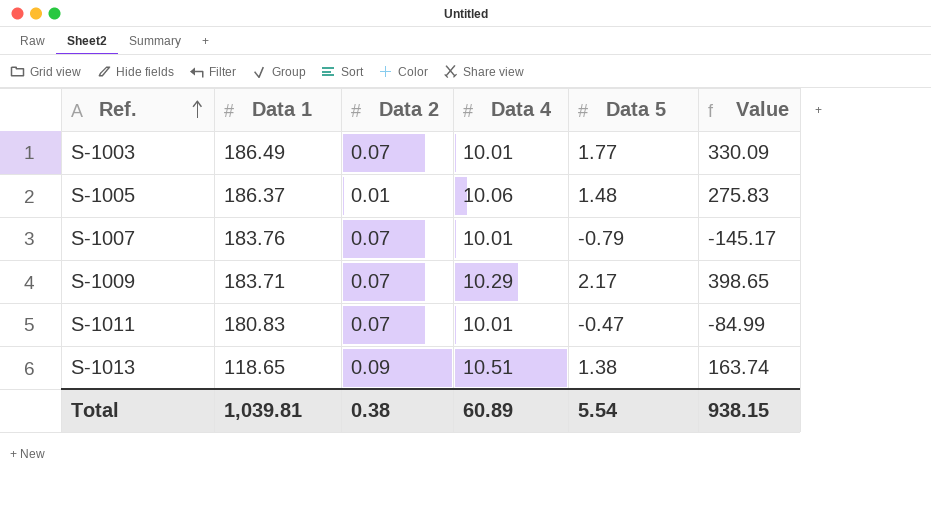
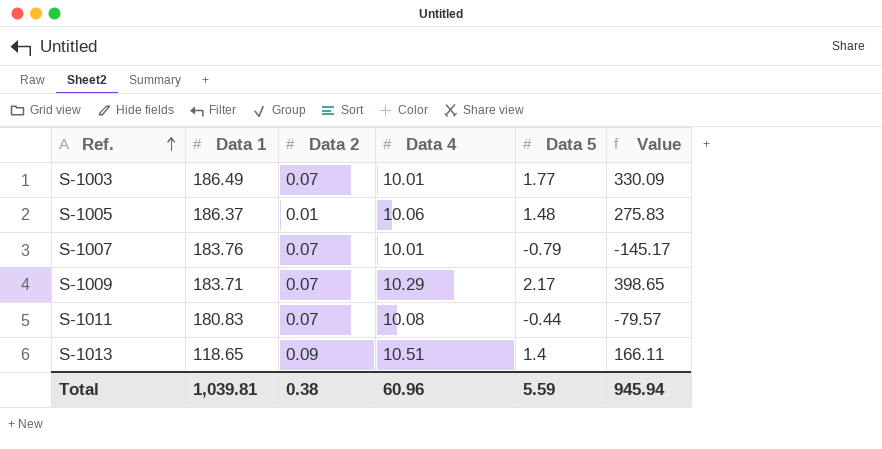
S-1011 | Data 4: 10.01 -> 10.08
S-1011 | Data 5: -0.47 -> -0.44
S-1011 | Value: -84.99 -> -79.57
S-1013 | Data 5: 1.38 -> 1.4
S-1013 | Value: 163.74 -> 166.11
Total | Data 4: 60.89 -> 60.96
Total | Data 5: 5.54 -> 5.59
Total | Value: 938.15 -> 945.94

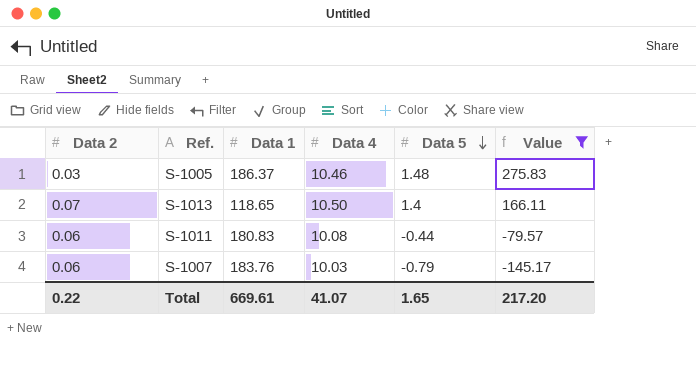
filter: none -> Value <= 275.83
row order: Ref. ascending -> Data 5 descending
column Data 2 | position: 3 -> 1
S-1005 | Data 2: 0.01 -> 0.03
S-1005 | Data 4: 10.06 -> 10.46
S-1013 | Data 2: 0.09 -> 0.07
S-1013 | Data 4: 10.51 -> 10.50
S-1011 | Data 2: 0.07 -> 0.06
S-1007 | Data 2: 0.07 -> 0.06
S-1007 | Data 4: 10.01 -> 10.03
Total | Data 2: 0.38 -> 0.22
Total | Data 1: 1,039.81 -> 669.61
Total | Data 4: 60.96 -> 41.07
Total | Data 5: 5.59 -> 1.65
Total | Value: 945.94 -> 217.20

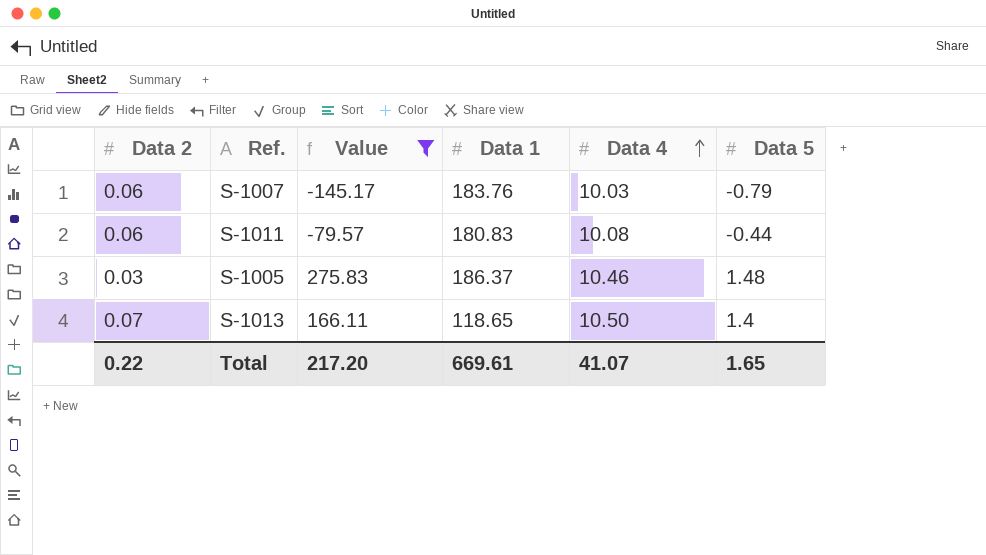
row order: Data 5 descending -> Data 4 ascending
column Value | position: 6 -> 3

